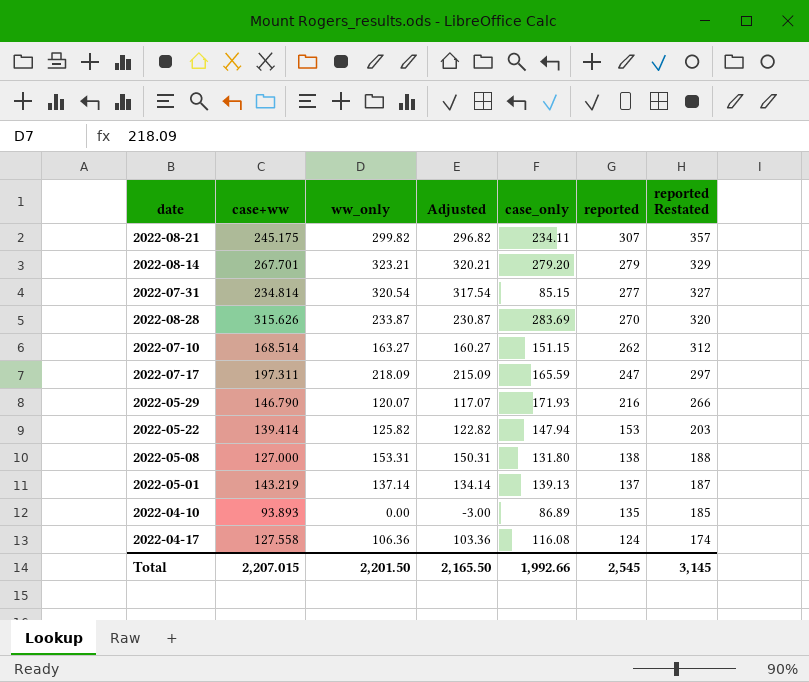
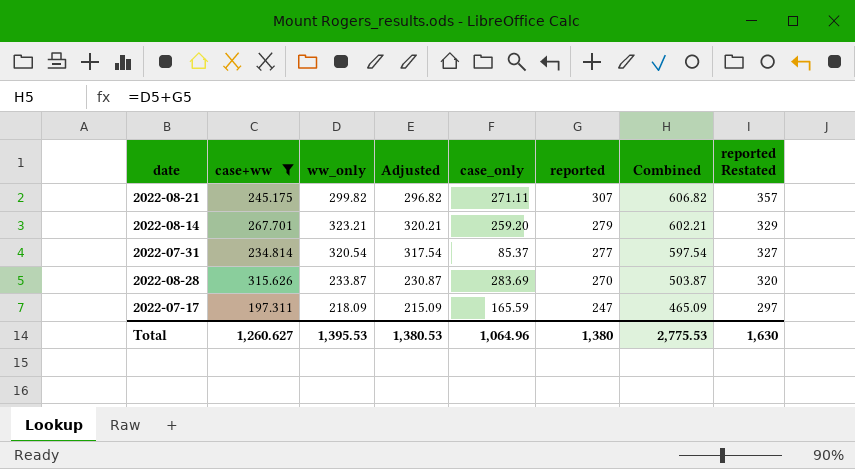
filter: none -> case+ww >= 197.311
column Combined | formula: none -> [ww_only] + [reported]
2022-08-21 | case_only: 234.11 -> 271.11
2022-08-14 | case_only: 279.20 -> 259.20
2022-07-31 | case_only: 85.15 -> 85.37
Total | case+ww: 2,207.015 -> 1,260.627
Total | ww_only: 2,201.50 -> 1,395.53
Total | Adjusted: 2,165.50 -> 1,380.53
Total | case_only: 1,992.66 -> 1,064.96
Total | reported: 2,545 -> 1,380
Total | reported Restated: 3,145 -> 1,630

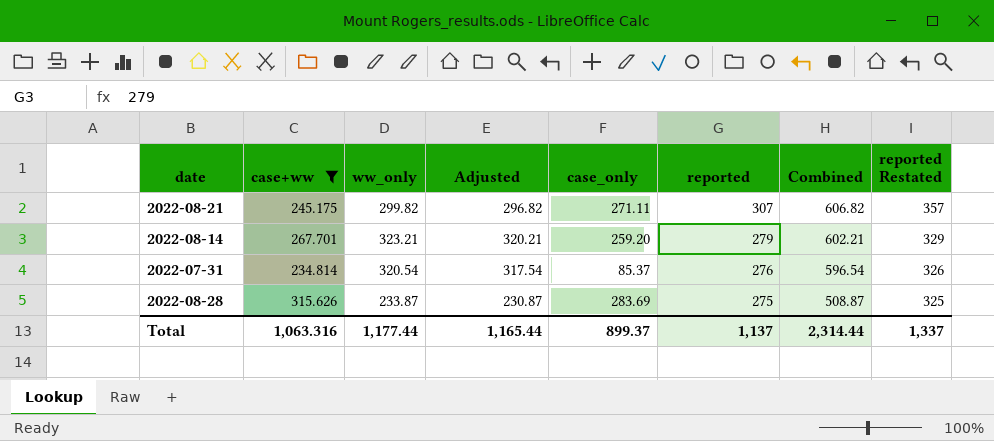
row 2022-07-17: 197.311 | 218.09 | 215.09 | 165.59 | 247 | 465.09 | 297 -> none
2022-07-31 | reported: 277 -> 276
2022-07-31 | Combined: 597.54 -> 596.54
2022-07-31 | reported Restated: 327 -> 326
2022-08-28 | reported: 270 -> 275
2022-08-28 | Combined: 503.87 -> 508.87
2022-08-28 | reported Restated: 320 -> 325
Total | case+ww: 1,260.627 -> 1,063.316
Total | ww_only: 1,395.53 -> 1,177.44
Total | Adjusted: 1,380.53 -> 1,165.44
Total | case_only: 1,064.96 -> 899.37
Total | reported: 1,380 -> 1,137
Total | Combined: 2,775.53 -> 2,314.44
Total | reported Restated: 1,630 -> 1,337

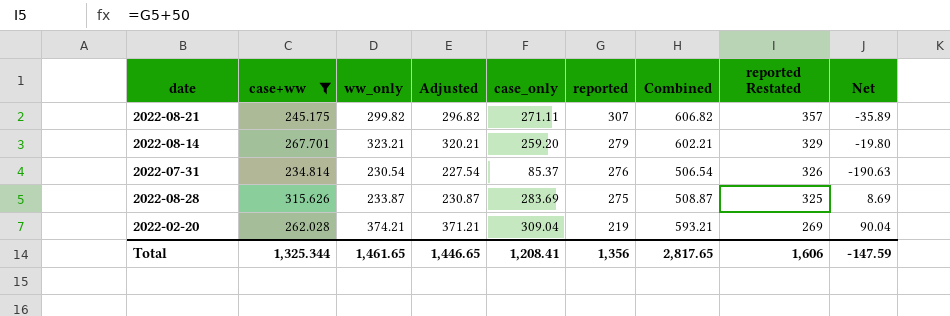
column Net | formula: none -> [case_only] - [reported]
2022-07-31 | ww_only: 320.54 -> 230.54
2022-07-31 | Adjusted: 317.54 -> 227.54
2022-07-31 | Combined: 596.54 -> 506.54
row 2022-02-20: none -> 262.028 | 374.21 | 371.21 | 309.04 | 219 | 593.21 | 269 | 90.04
Total | case+ww: 1,063.316 -> 1,325.344
Total | ww_only: 1,177.44 -> 1,461.65
Total | Adjusted: 1,165.44 -> 1,446.65
Total | case_only: 899.37 -> 1,208.41
Total | reported: 1,137 -> 1,356
Total | Combined: 2,314.44 -> 2,817.65
Total | reported Restated: 1,337 -> 1,606

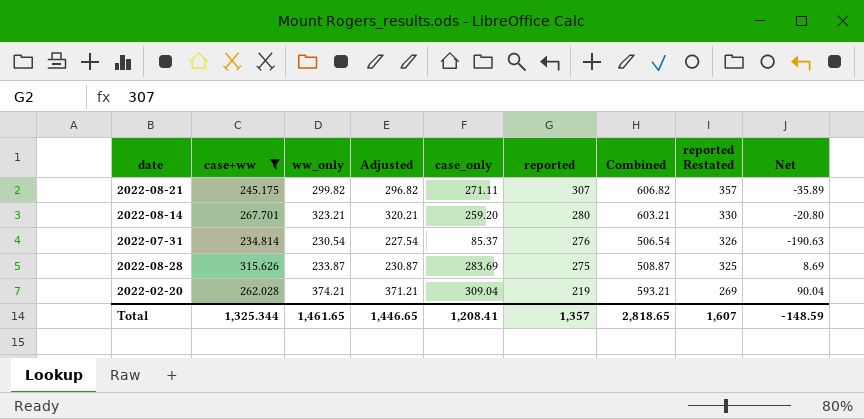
2022-08-14 | reported: 279 -> 280
2022-08-14 | Combined: 602.21 -> 603.21
2022-08-14 | reported Restated: 329 -> 330
2022-08-14 | Net: -19.80 -> -20.80
Total | reported: 1,356 -> 1,357
Total | Combined: 2,817.65 -> 2,818.65
Total | reported Restated: 1,606 -> 1,607
Total | Net: -147.59 -> -148.59

